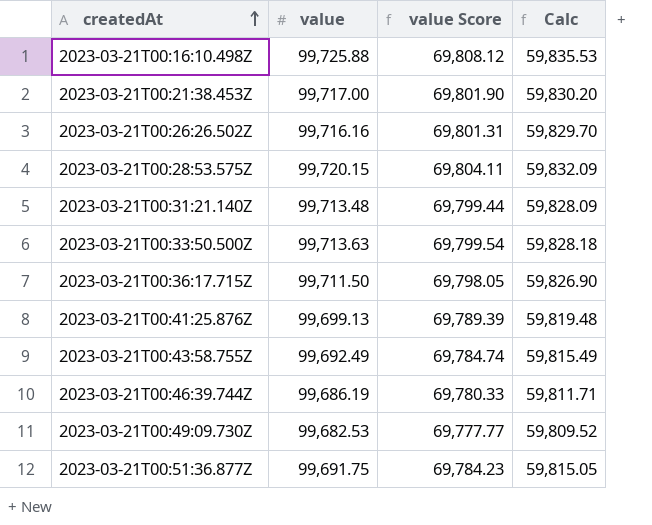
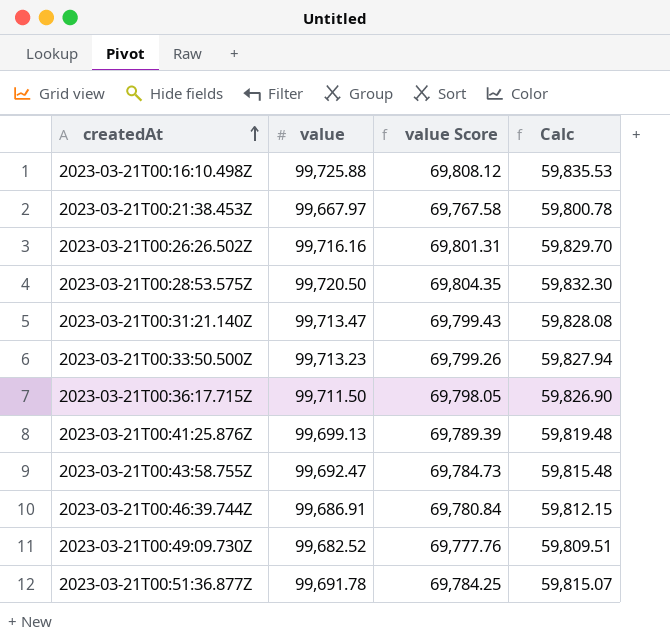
2023-03-21T00:21:38.453Z | value: 99,717.00 -> 99,667.97
2023-03-21T00:21:38.453Z | value Score: 69,801.90 -> 69,767.58
2023-03-21T00:21:38.453Z | Calc: 59,830.20 -> 59,800.78
2023-03-21T00:28:53.575Z | value: 99,720.15 -> 99,720.50
2023-03-21T00:28:53.575Z | value Score: 69,804.11 -> 69,804.35
2023-03-21T00:28:53.575Z | Calc: 59,832.09 -> 59,832.30
2023-03-21T00:31:21.140Z | value: 99,713.48 -> 99,713.47
2023-03-21T00:31:21.140Z | value Score: 69,799.44 -> 69,799.43
2023-03-21T00:31:21.140Z | Calc: 59,828.09 -> 59,828.08
2023-03-21T00:33:50.500Z | value: 99,713.63 -> 99,713.23
2023-03-21T00:33:50.500Z | value Score: 69,799.54 -> 69,799.26
2023-03-21T00:33:50.500Z | Calc: 59,828.18 -> 59,827.94
2023-03-21T00:43:58.755Z | value: 99,692.49 -> 99,692.47
2023-03-21T00:43:58.755Z | value Score: 69,784.74 -> 69,784.73
2023-03-21T00:43:58.755Z | Calc: 59,815.49 -> 59,815.48
2023-03-21T00:46:39.744Z | value: 99,686.19 -> 99,686.91
2023-03-21T00:46:39.744Z | value Score: 69,780.33 -> 69,780.84
2023-03-21T00:46:39.744Z | Calc: 59,811.71 -> 59,812.15
2023-03-21T00:49:09.730Z | value: 99,682.53 -> 99,682.52
2023-03-21T00:49:09.730Z | value Score: 69,777.77 -> 69,777.76
2023-03-21T00:49:09.730Z | Calc: 59,809.52 -> 59,809.51
2023-03-21T00:51:36.877Z | value: 99,691.75 -> 99,691.78
2023-03-21T00:51:36.877Z | value Score: 69,784.23 -> 69,784.25
2023-03-21T00:51:36.877Z | Calc: 59,815.05 -> 59,815.07

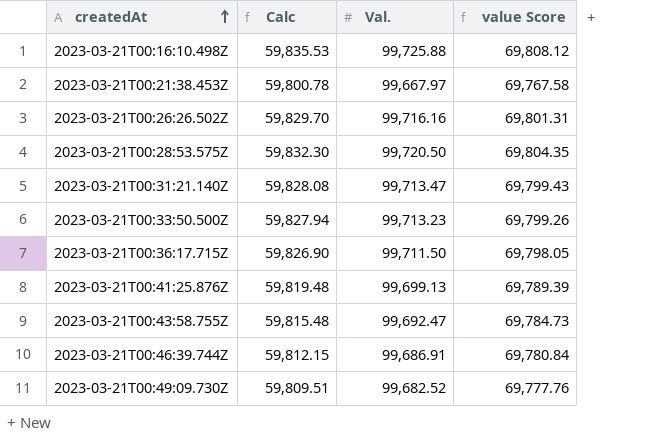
column Calc | position: 4 -> 2
column name: value -> Val.
row 2023-03-21T00:51:36.877Z: 99,691.78 | 69,784.25 | 59,815.07 -> none

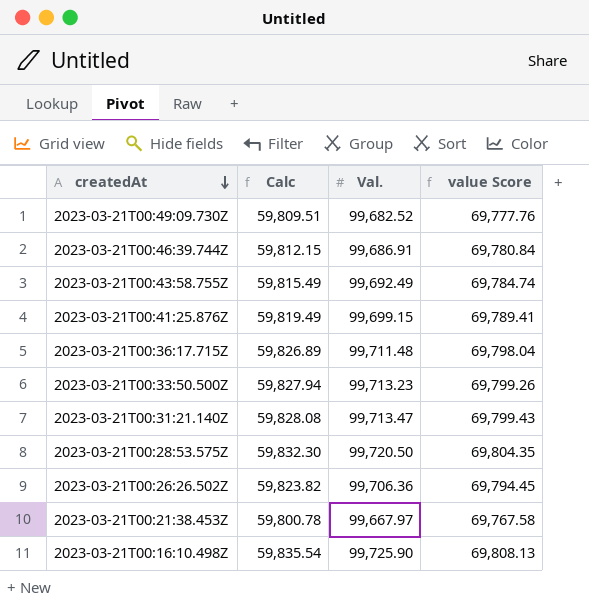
row order: createdAt ascending -> createdAt descending
2023-03-21T00:43:58.755Z | Calc: 59,815.48 -> 59,815.49
2023-03-21T00:43:58.755Z | Val.: 99,692.47 -> 99,692.49
2023-03-21T00:43:58.755Z | value Score: 69,784.73 -> 69,784.74
2023-03-21T00:41:25.876Z | Calc: 59,819.48 -> 59,819.49
2023-03-21T00:41:25.876Z | Val.: 99,699.13 -> 99,699.15
2023-03-21T00:41:25.876Z | value Score: 69,789.39 -> 69,789.41
2023-03-21T00:36:17.715Z | Calc: 59,826.90 -> 59,826.89
2023-03-21T00:36:17.715Z | Val.: 99,711.50 -> 99,711.48
2023-03-21T00:36:17.715Z | value Score: 69,798.05 -> 69,798.04
2023-03-21T00:26:26.502Z | Calc: 59,829.70 -> 59,823.82
2023-03-21T00:26:26.502Z | Val.: 99,716.16 -> 99,706.36
2023-03-21T00:26:26.502Z | value Score: 69,801.31 -> 69,794.45
2023-03-21T00:16:10.498Z | Calc: 59,835.53 -> 59,835.54
2023-03-21T00:16:10.498Z | Val.: 99,725.88 -> 99,725.90
2023-03-21T00:16:10.498Z | value Score: 69,808.12 -> 69,808.13

